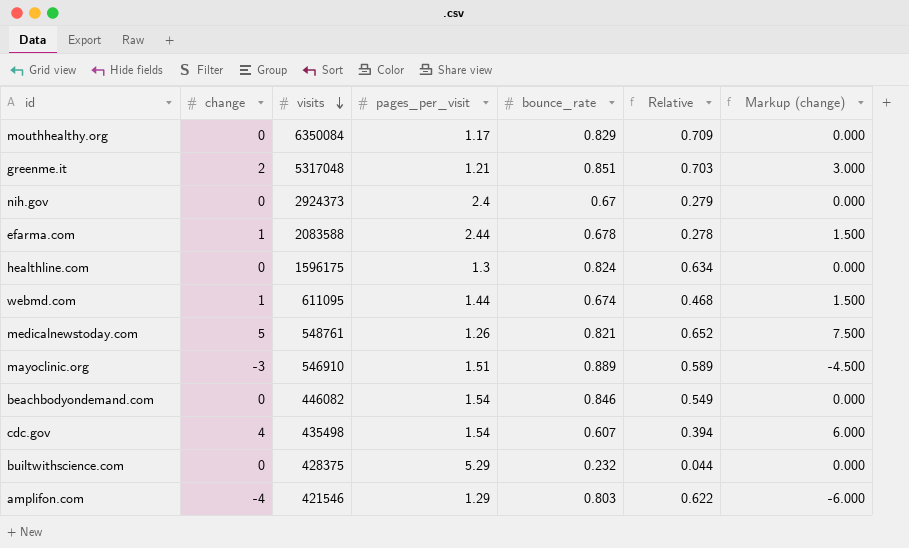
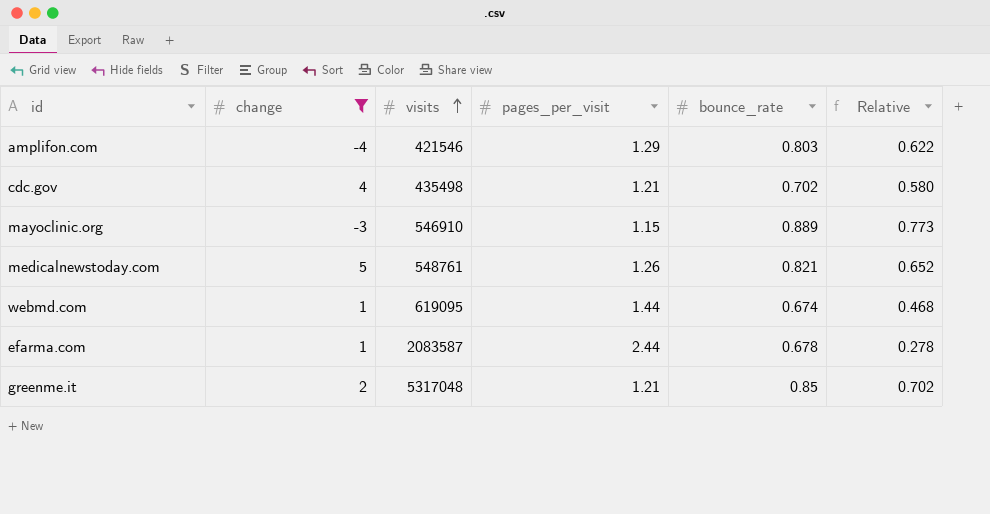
filter: none -> change != 0
row order: visits descending -> visits ascending
column Markup (change) | formula: [change] * 1.5 -> none
cdc.gov | pages_per_visit: 1.54 -> 1.21
cdc.gov | bounce_rate: 0.607 -> 0.702
cdc.gov | Relative: 0.394 -> 0.580
mayoclinic.org | pages_per_visit: 1.51 -> 1.15
mayoclinic.org | Relative: 0.589 -> 0.773
webmd.com | visits: 611095 -> 619095
efarma.com | visits: 2083588 -> 2083587
greenme.it | bounce_rate: 0.851 -> 0.85
greenme.it | Relative: 0.703 -> 0.702

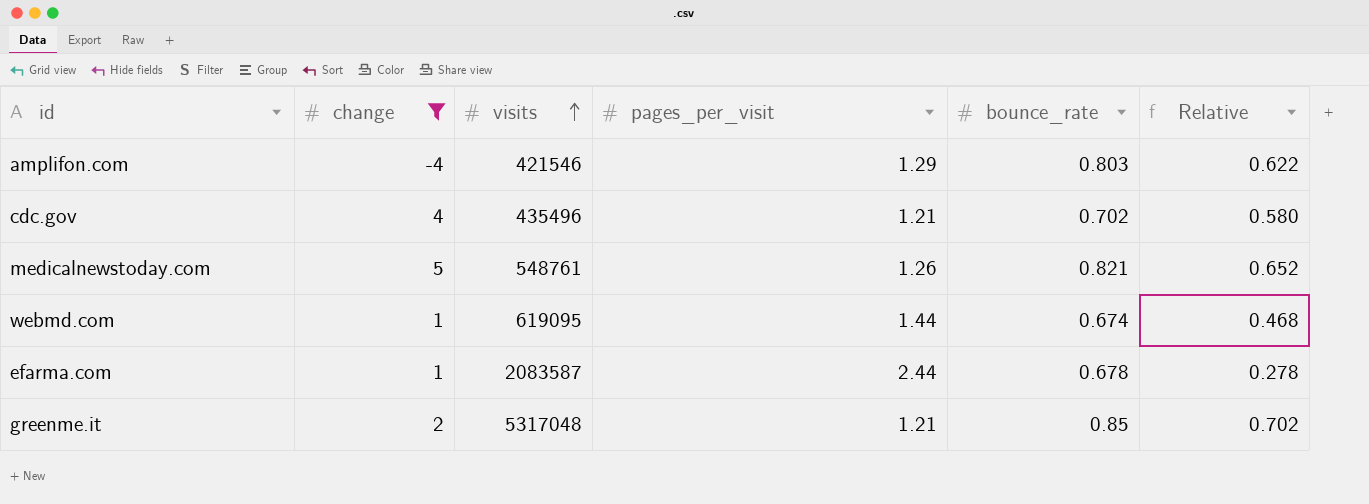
row mayoclinic.org: -3 | 546910 | 1.15 | 0.889 | 0.773 -> none
cdc.gov | visits: 435498 -> 435496

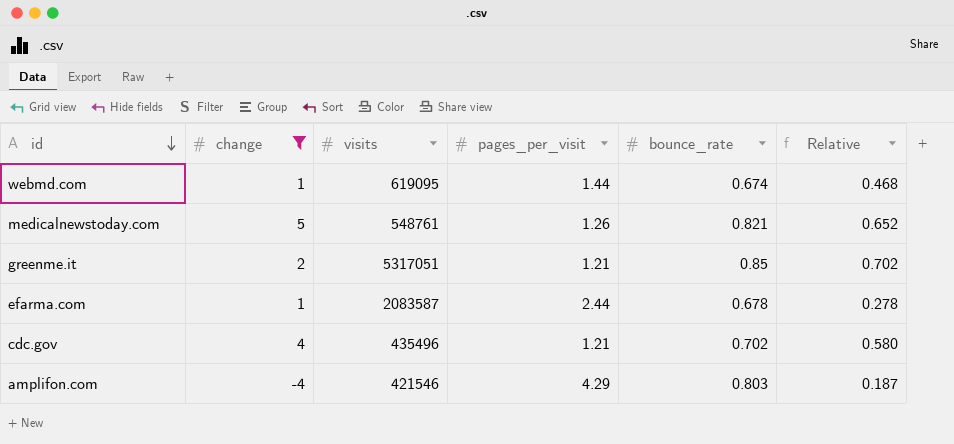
row order: visits ascending -> id descending
greenme.it | visits: 5317048 -> 5317051
amplifon.com | pages_per_visit: 1.29 -> 4.29
amplifon.com | Relative: 0.622 -> 0.187

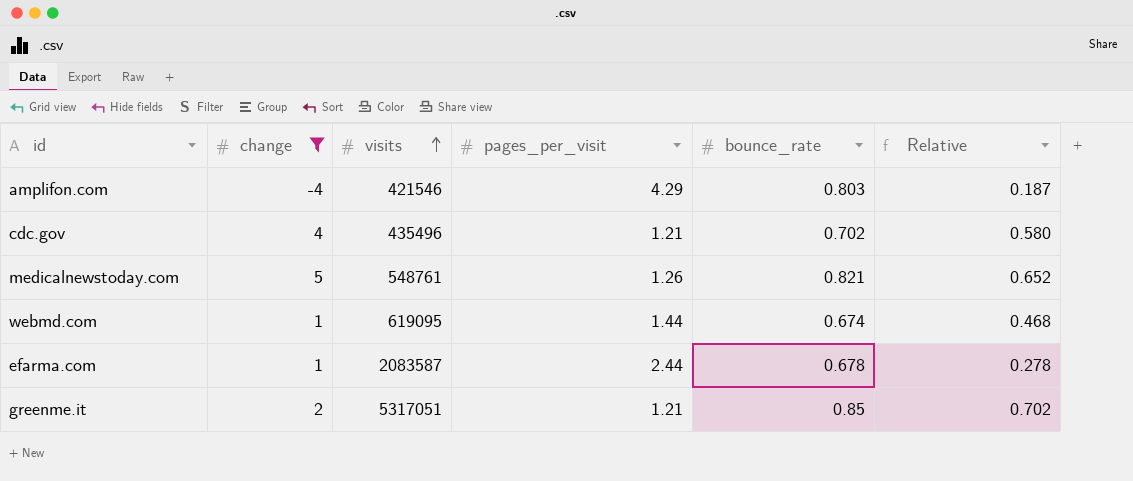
row order: id descending -> visits ascending

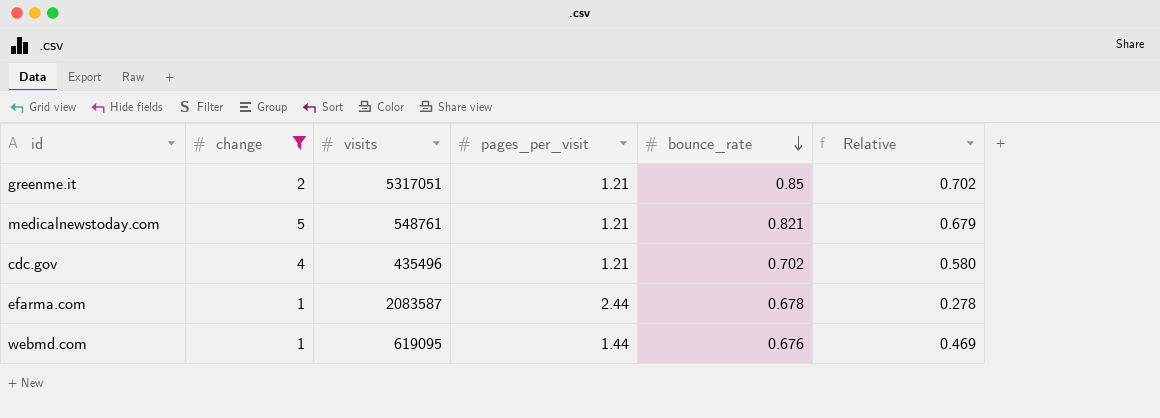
row order: visits ascending -> bounce_rate descending
row amplifon.com: -4 | 421546 | 4.29 | 0.803 | 0.187 -> none
medicalnewstoday.com | pages_per_visit: 1.26 -> 1.21
medicalnewstoday.com | Relative: 0.652 -> 0.679
webmd.com | bounce_rate: 0.674 -> 0.676
webmd.com | Relative: 0.468 -> 0.469

